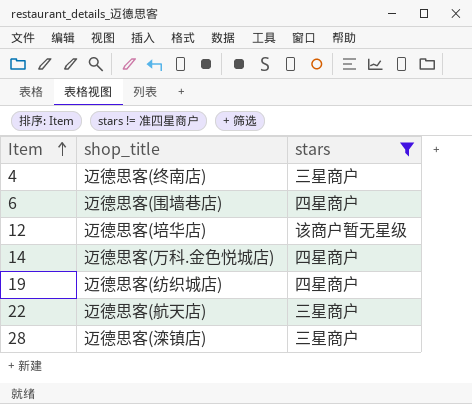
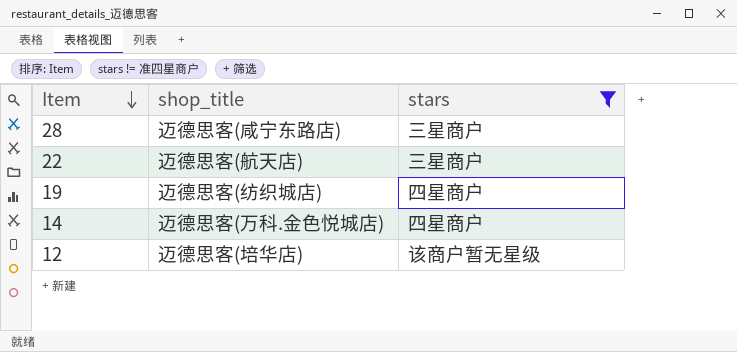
row order: Item ascending -> Item descending
row 4: 迈德思客(终南店) | 三星商户 -> none
row 6: 迈德思客(围墙巷店) | 四星商户 -> none
28 | shop_title: 迈德思客(滦镇店) -> 迈德思客(咸宁东路店)

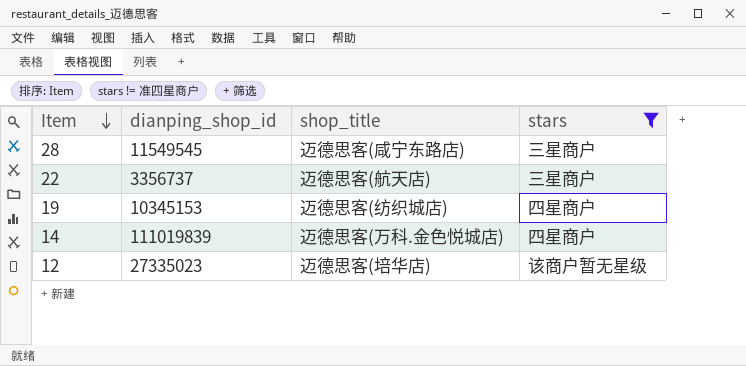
column dianping_shop_id | position: none -> 2

